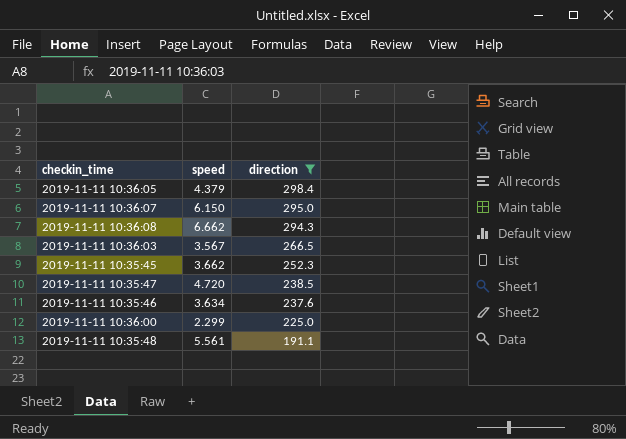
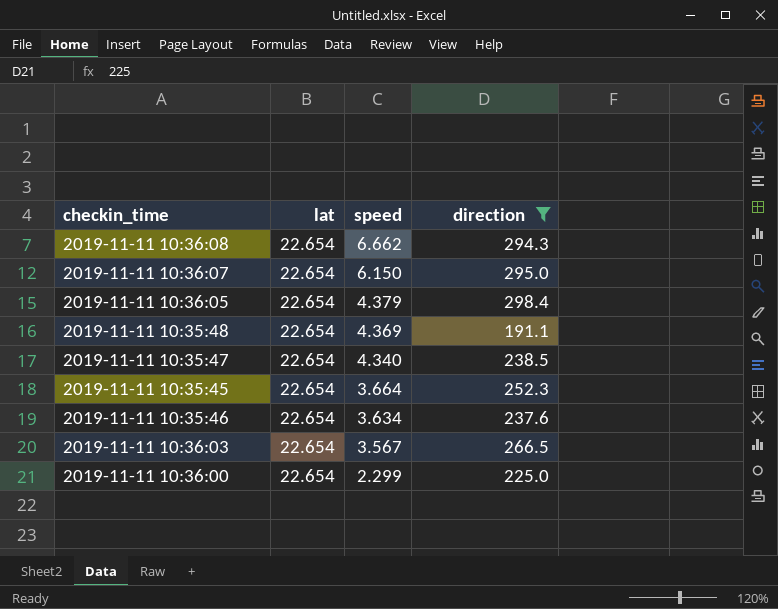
row order: direction descending -> speed descending
column lat | position: none -> 2
2019-11-11 10:35:48 | speed: 5.561 -> 4.369
2019-11-11 10:35:47 | speed: 4.720 -> 4.340
2019-11-11 10:35:45 | speed: 3.662 -> 3.664

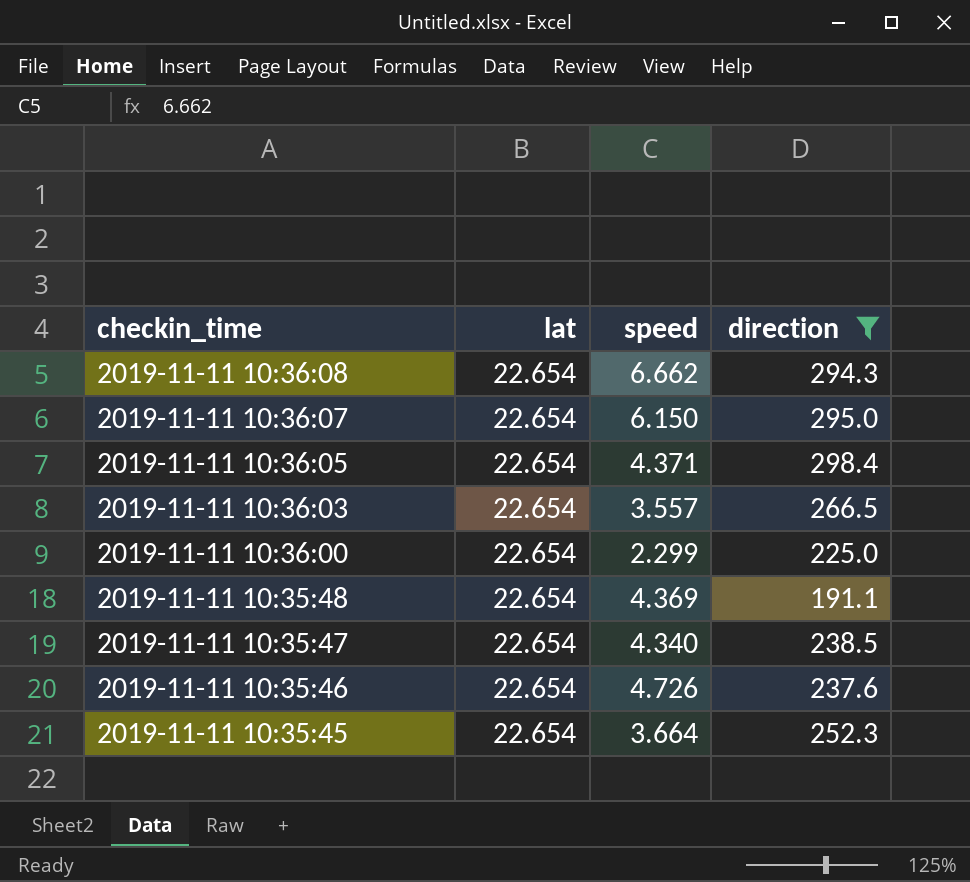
row order: speed descending -> checkin_time descending
2019-11-11 10:36:05 | speed: 4.379 -> 4.371
2019-11-11 10:36:03 | speed: 3.567 -> 3.557
2019-11-11 10:35:46 | speed: 3.634 -> 4.726

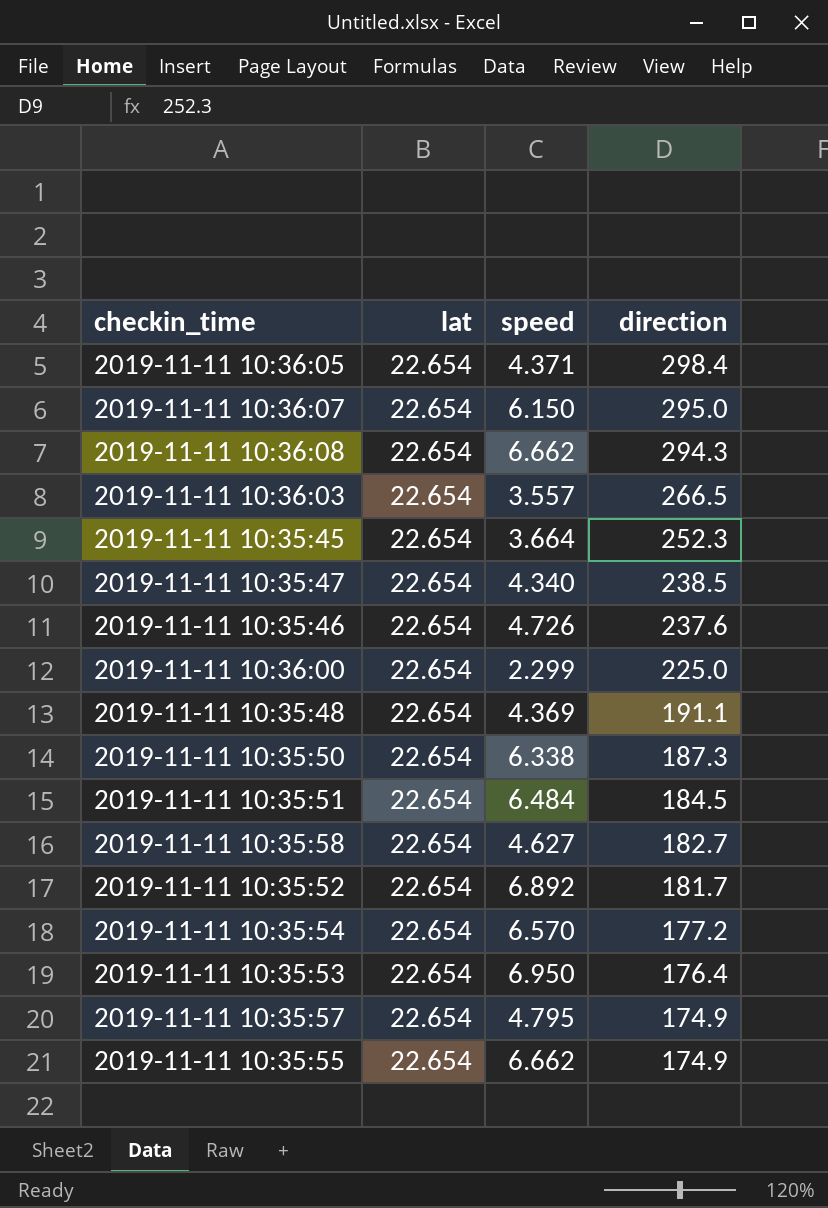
filter: direction >= 191.1 -> none
row order: checkin_time descending -> direction descending

